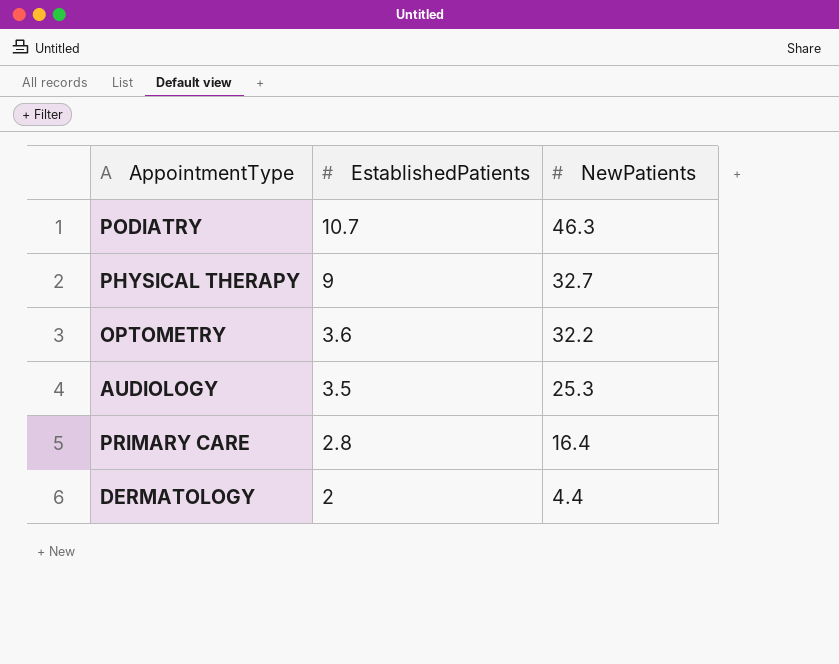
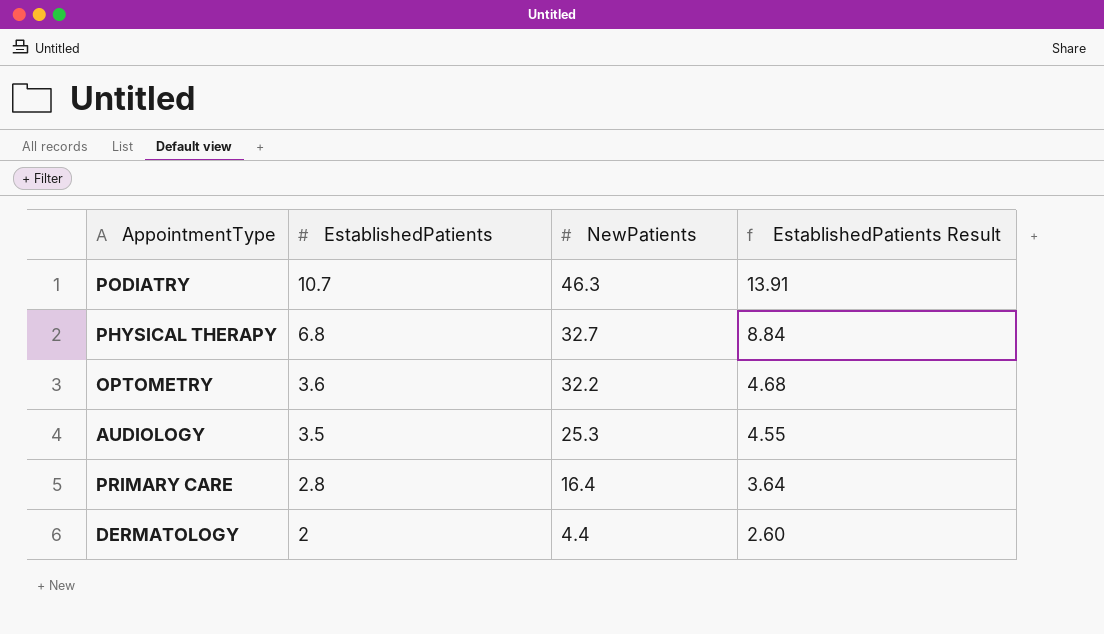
column EstablishedPatients Result | formula: none -> [EstablishedPatients] * 1.3
PHYSICAL THERAPY | EstablishedPatients: 9 -> 6.8

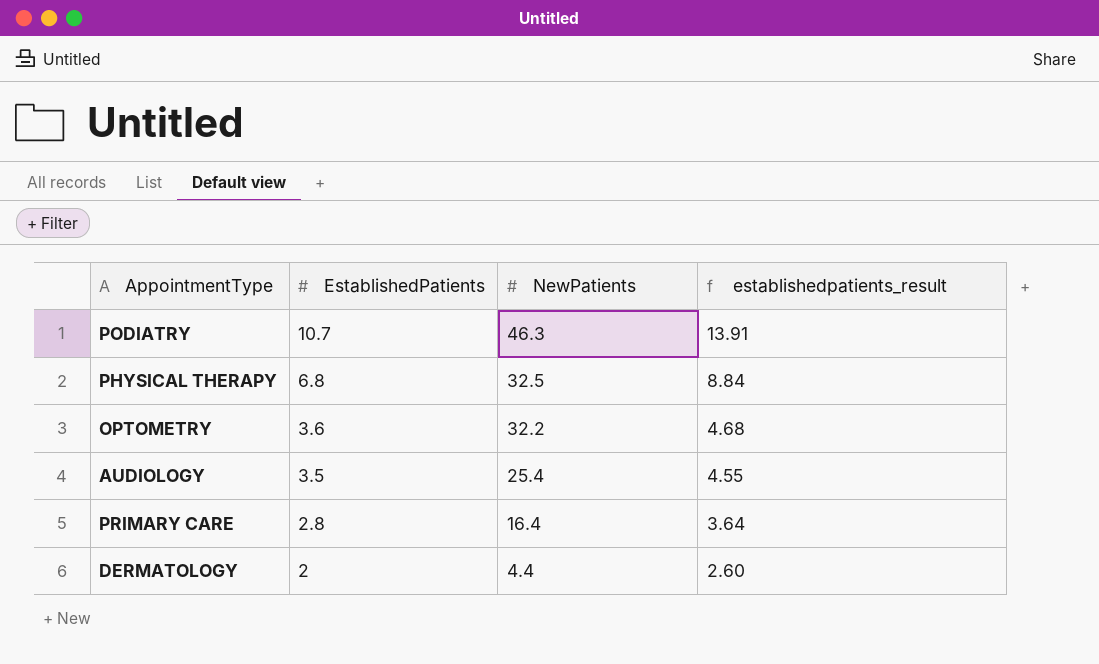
column name: EstablishedPatients Result -> establishedpatients_result
PHYSICAL THERAPY | NewPatients: 32.7 -> 32.5
AUDIOLOGY | NewPatients: 25.3 -> 25.4

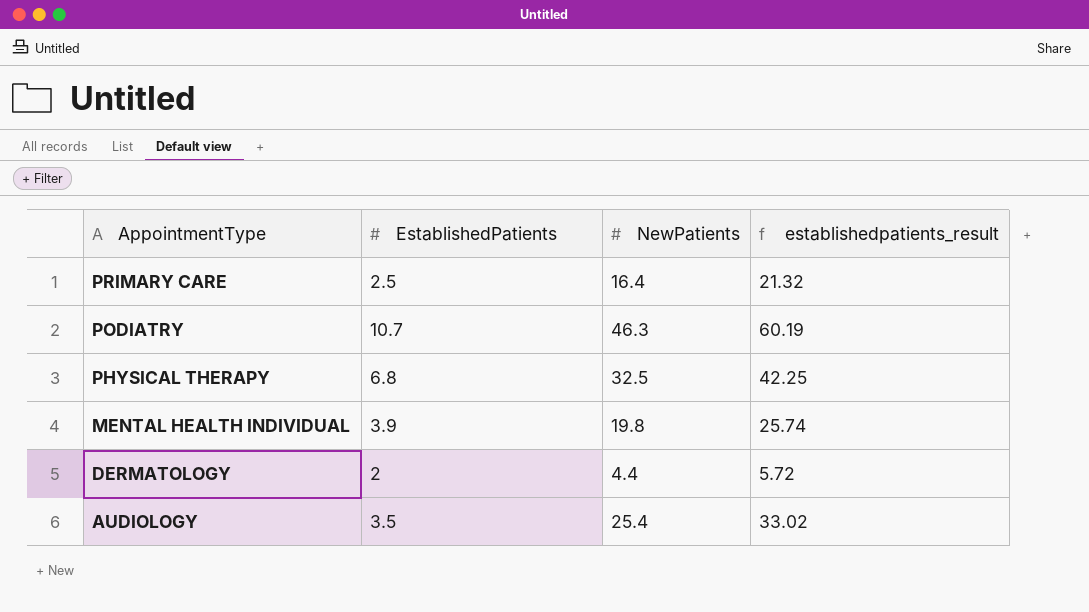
row order: EstablishedPatients descending -> AppointmentType descending
column establishedpatients_result | formula: [EstablishedPatients] * 1.3 -> [NewPatients] * 1.3
row OPTOMETRY: 3.6 | 32.2 | 4.68 -> none
PRIMARY CARE | EstablishedPatients: 2.8 -> 2.5
row MENTAL HEALTH INDIVIDUAL: none -> 3.9 | 19.8 | 25.74

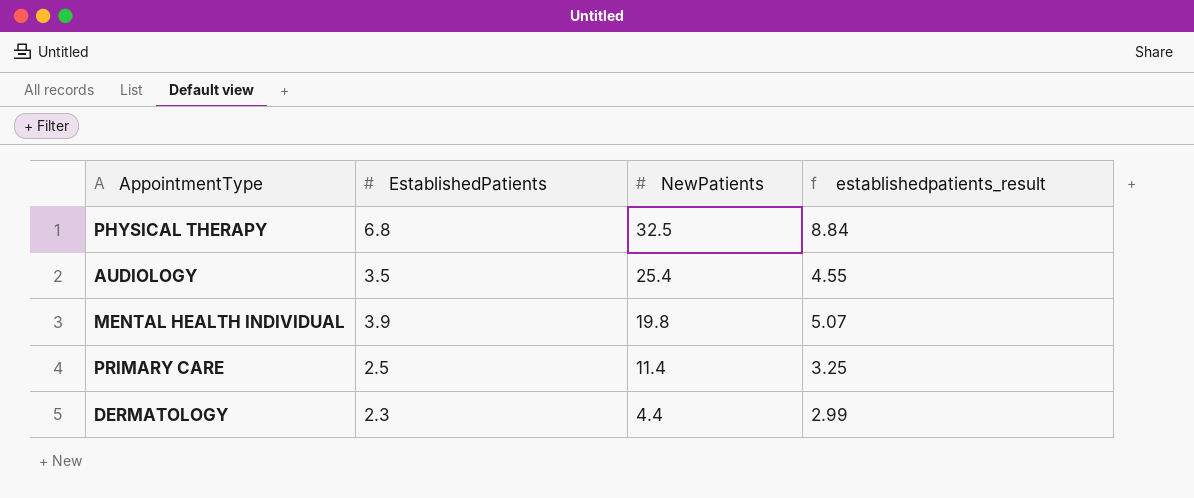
row order: AppointmentType descending -> NewPatients descending
column establishedpatients_result | formula: [NewPatients] * 1.3 -> [EstablishedPatients] * 1.3
row PODIATRY: 10.7 | 46.3 | 60.19 -> none
PRIMARY CARE | NewPatients: 16.4 -> 11.4
DERMATOLOGY | EstablishedPatients: 2 -> 2.3

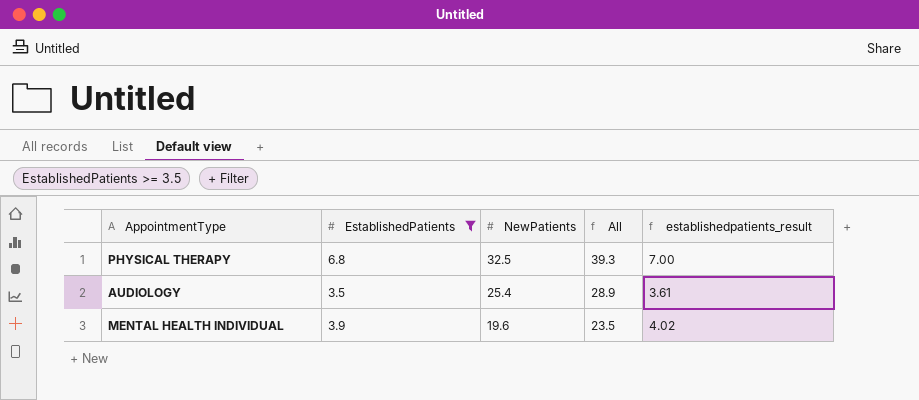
filter: none -> EstablishedPatients >= 3.5
column All | formula: none -> [EstablishedPatients] + [NewPatients]
column establishedpatients_result | formula: [EstablishedPatients] * 1.3 -> [EstablishedPatients] * 1.03
MENTAL HEALTH INDIVIDUAL | NewPatients: 19.8 -> 19.6

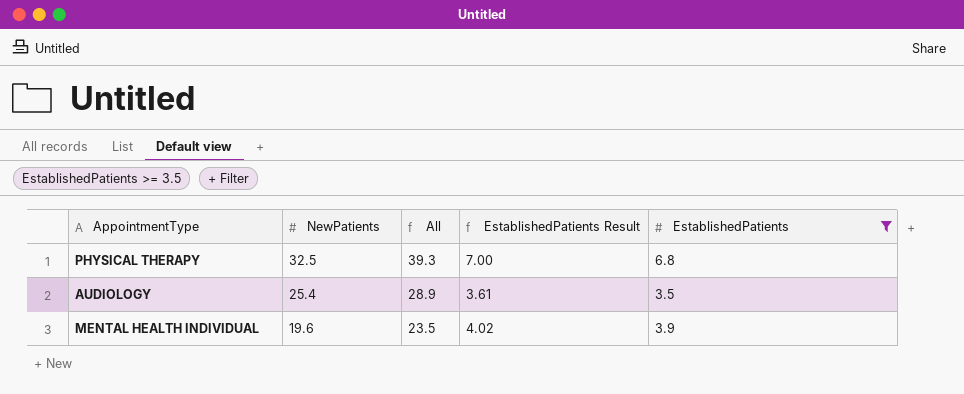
column name: establishedpatients_result -> EstablishedPatients Result
column EstablishedPatients | position: 2 -> 5

